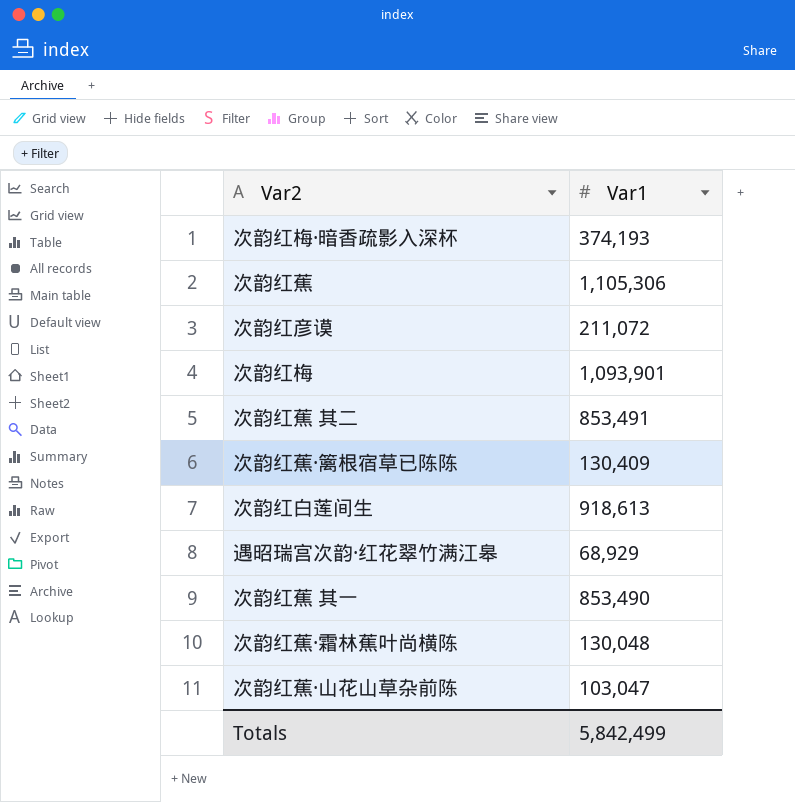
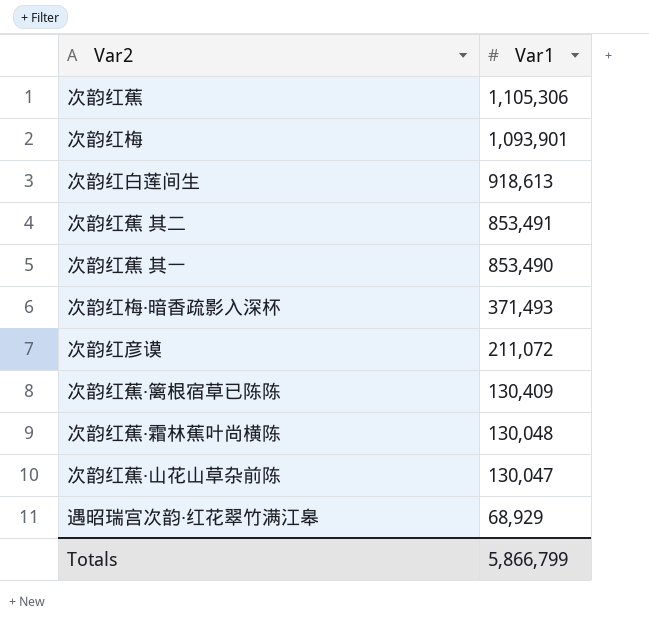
row order: none -> Var1 descending
次韵红梅·暗香疏影入深杯 | Var1: 374,193 -> 371,493
次韵红蕉·山花山草杂前陈 | Var1: 103,047 -> 130,047
Totals | Var1: 5,842,499 -> 5,866,799

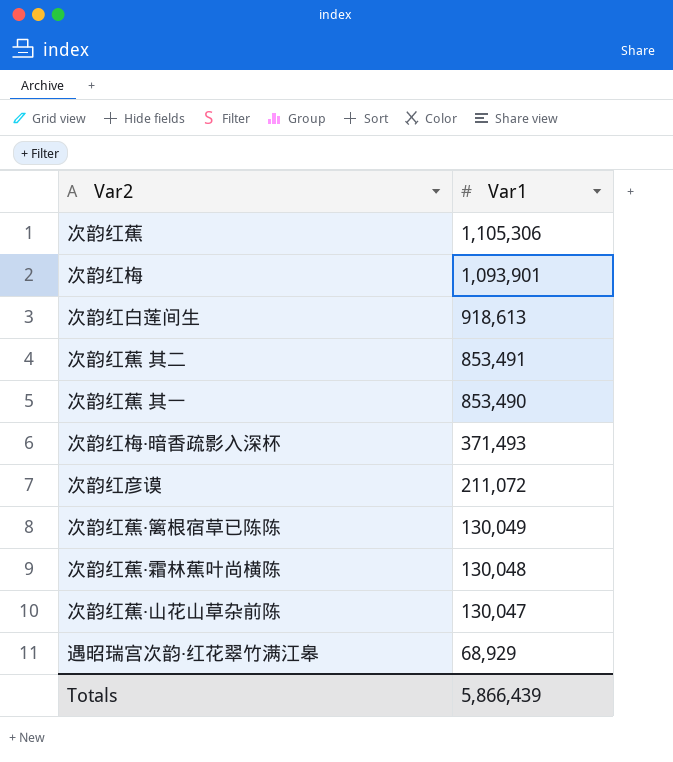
次韵红蕉·篱根宿草已陈陈 | Var1: 130,409 -> 130,049
Totals | Var1: 5,866,799 -> 5,866,439

